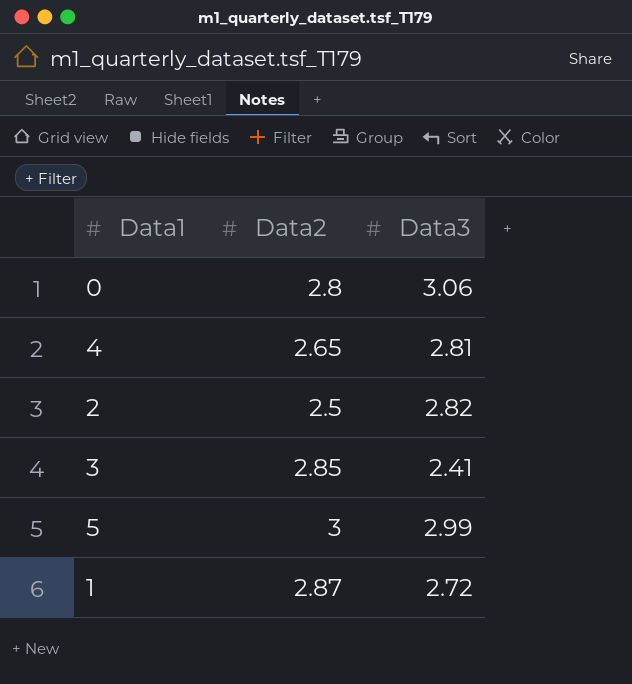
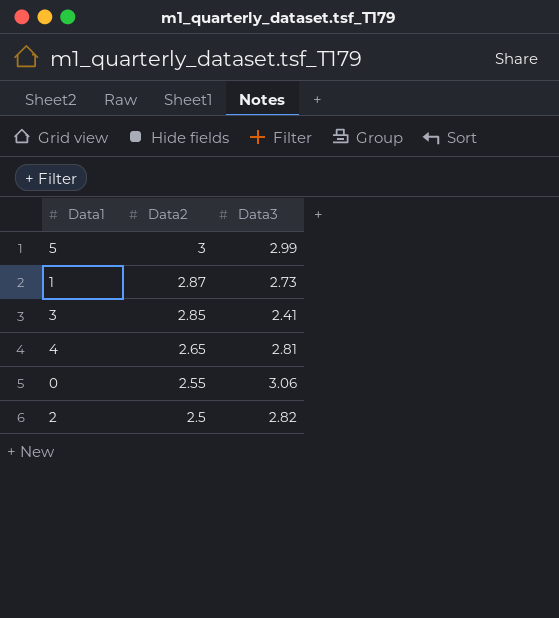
row order: none -> Data2 descending
1 | Data3: 2.72 -> 2.73
0 | Data2: 2.8 -> 2.55

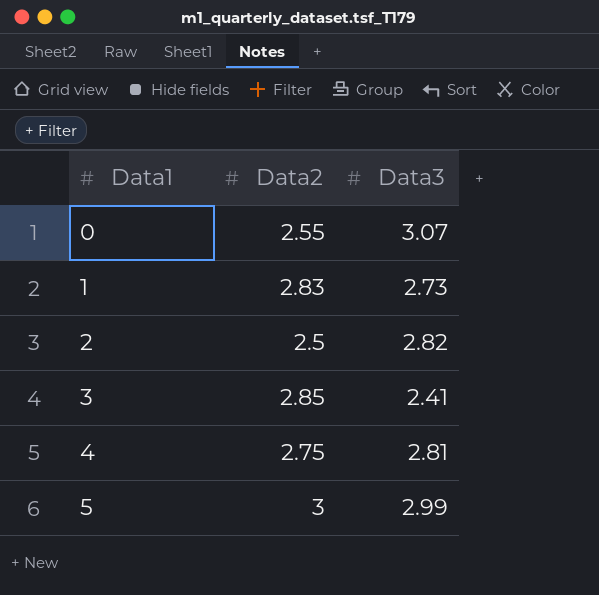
row order: Data2 descending -> Data1 ascending
0 | Data3: 3.06 -> 3.07
1 | Data2: 2.87 -> 2.83
4 | Data2: 2.65 -> 2.75

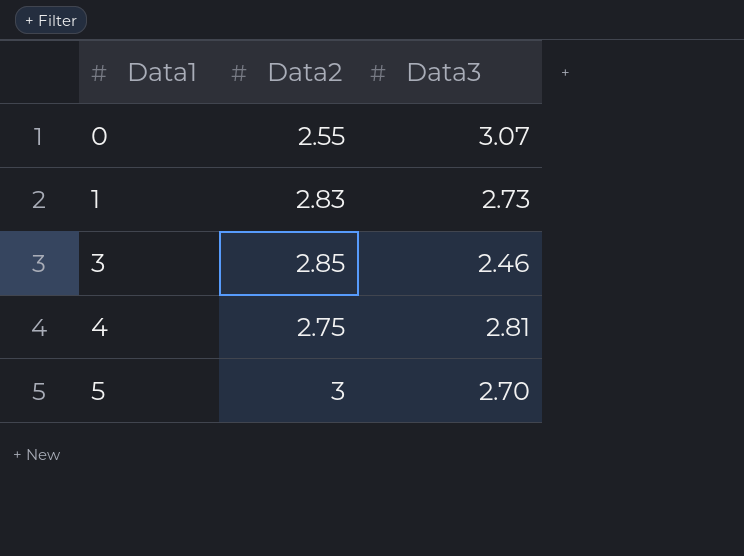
row 2: 2.5 | 2.82 -> none
3 | Data3: 2.41 -> 2.46
5 | Data3: 2.99 -> 2.70

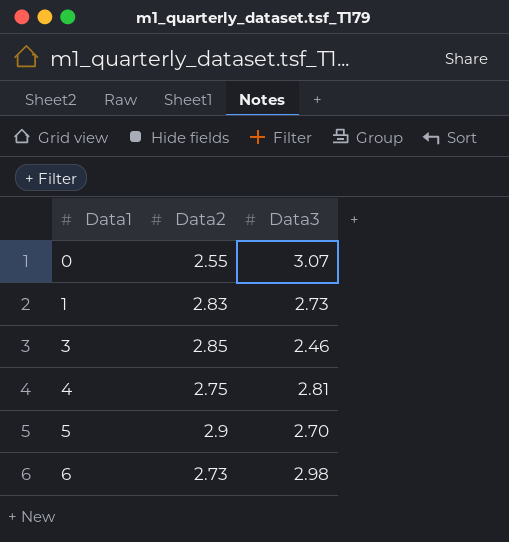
5 | Data2: 3 -> 2.9
row 6: none -> 2.73 | 2.98

